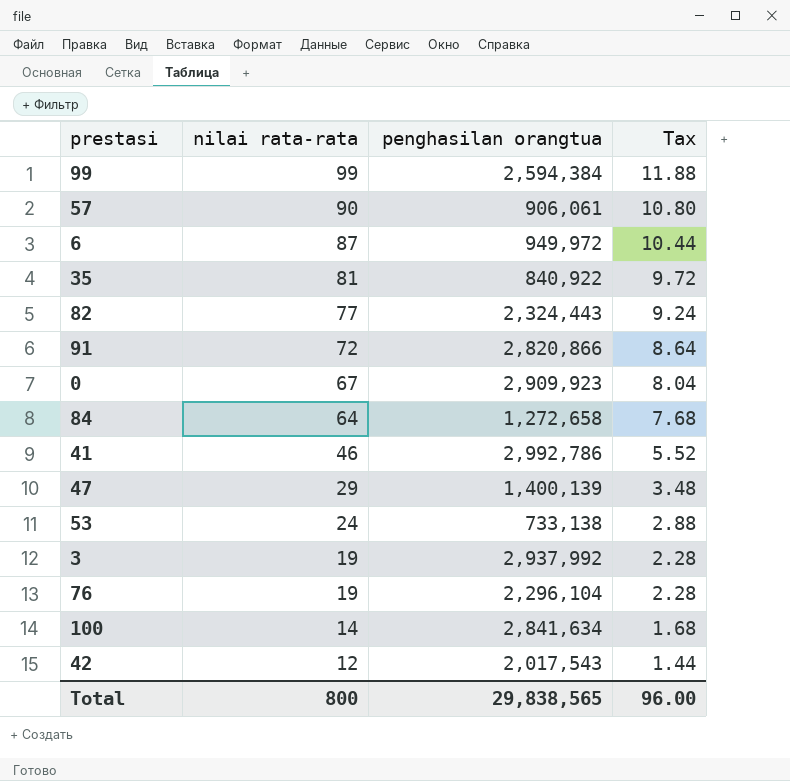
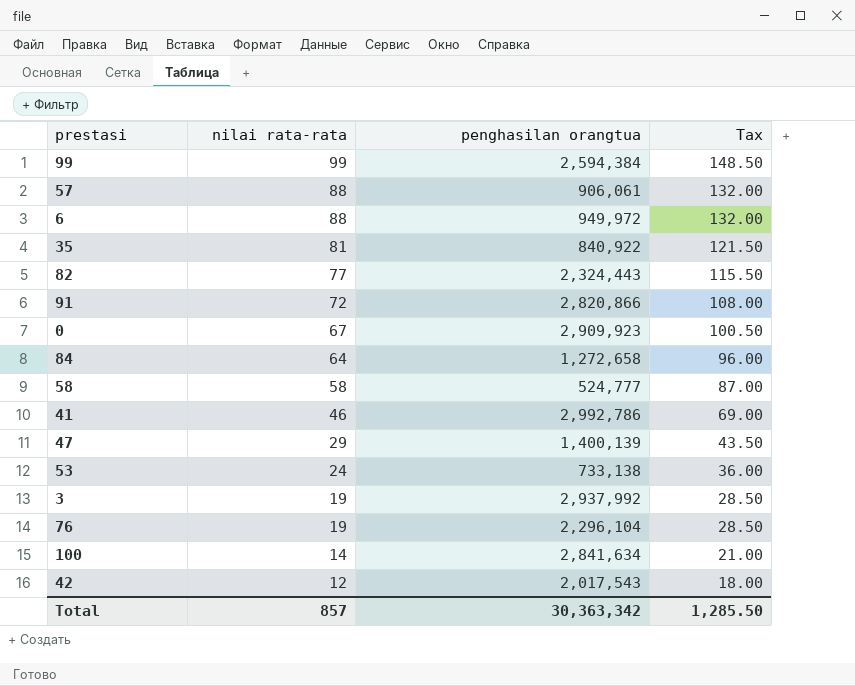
column Tax | formula: [nilai rata-rata] * 0.12 -> [nilai rata-rata] * 1.5
57 | nilai rata-rata: 90 -> 88
6 | nilai rata-rata: 87 -> 88
row 58: none -> 58 | 524,777 | 87.00
Total | nilai rata-rata: 800 -> 857
Total | penghasilan orangtua: 29,838,565 -> 30,363,342
Total | Tax: 96.00 -> 1,285.50

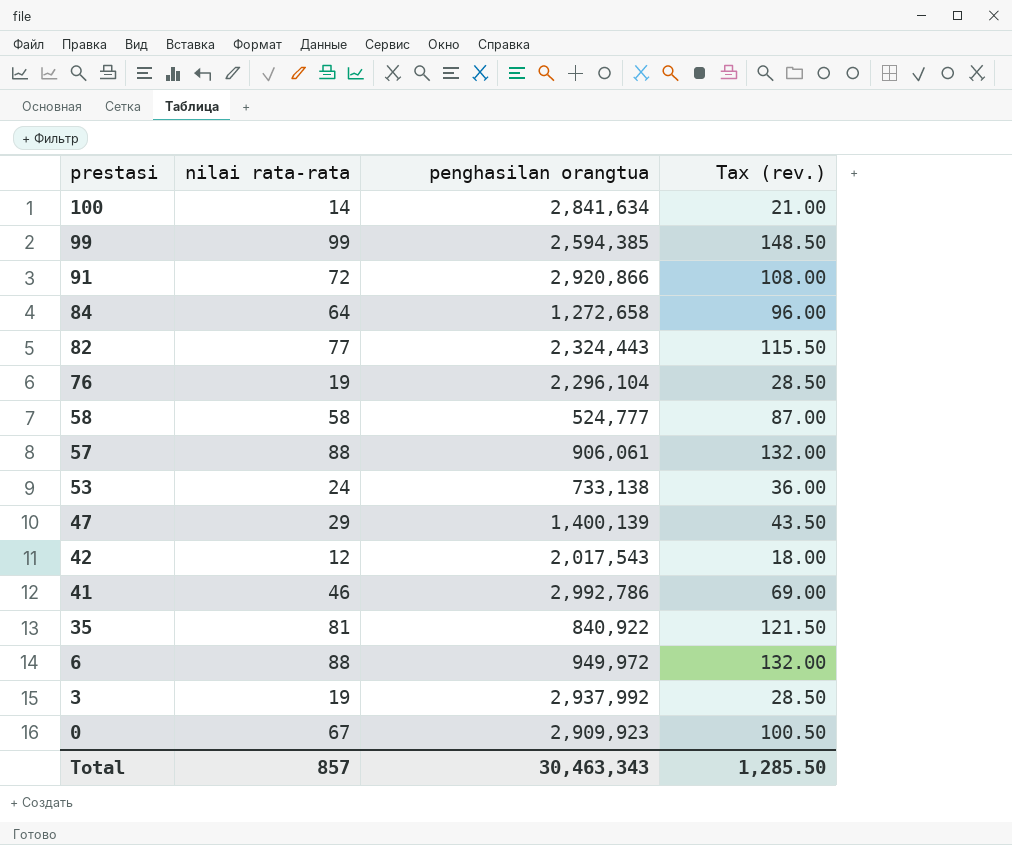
row order: nilai rata-rata descending -> prestasi descending
column name: Tax -> Tax (rev.)
99 | penghasilan orangtua: 2,594,384 -> 2,594,385
91 | penghasilan orangtua: 2,820,866 -> 2,920,866
Total | penghasilan orangtua: 30,363,342 -> 30,463,343

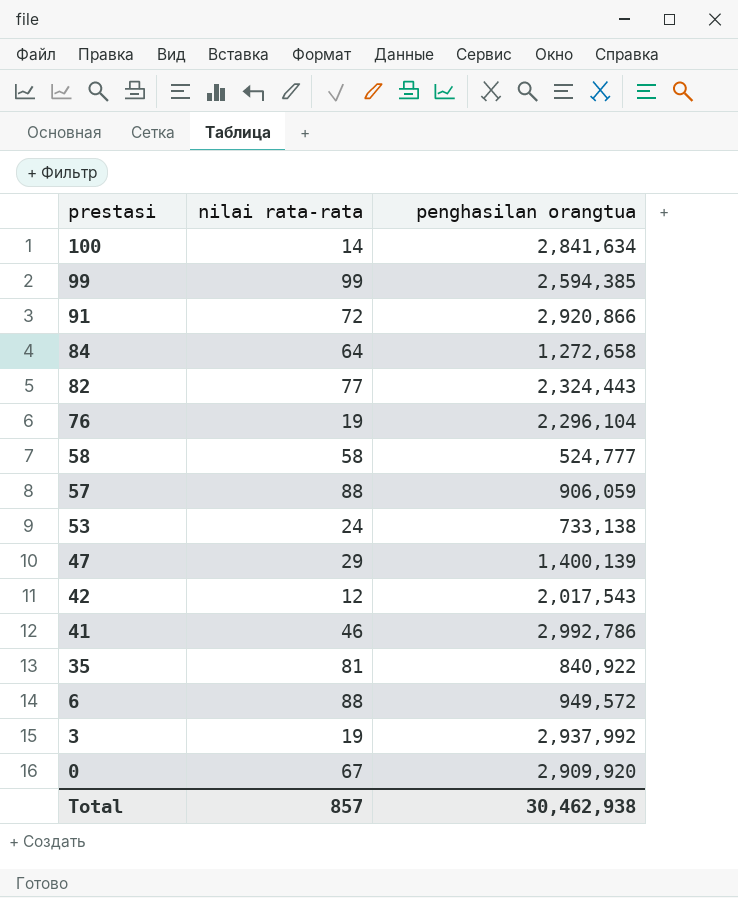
column Tax (rev.) | formula: [nilai rata-rata] * 1.5 -> none
57 | penghasilan orangtua: 906,061 -> 906,059
6 | penghasilan orangtua: 949,972 -> 949,572
0 | penghasilan orangtua: 2,909,923 -> 2,909,920
Total | penghasilan orangtua: 30,463,343 -> 30,462,938

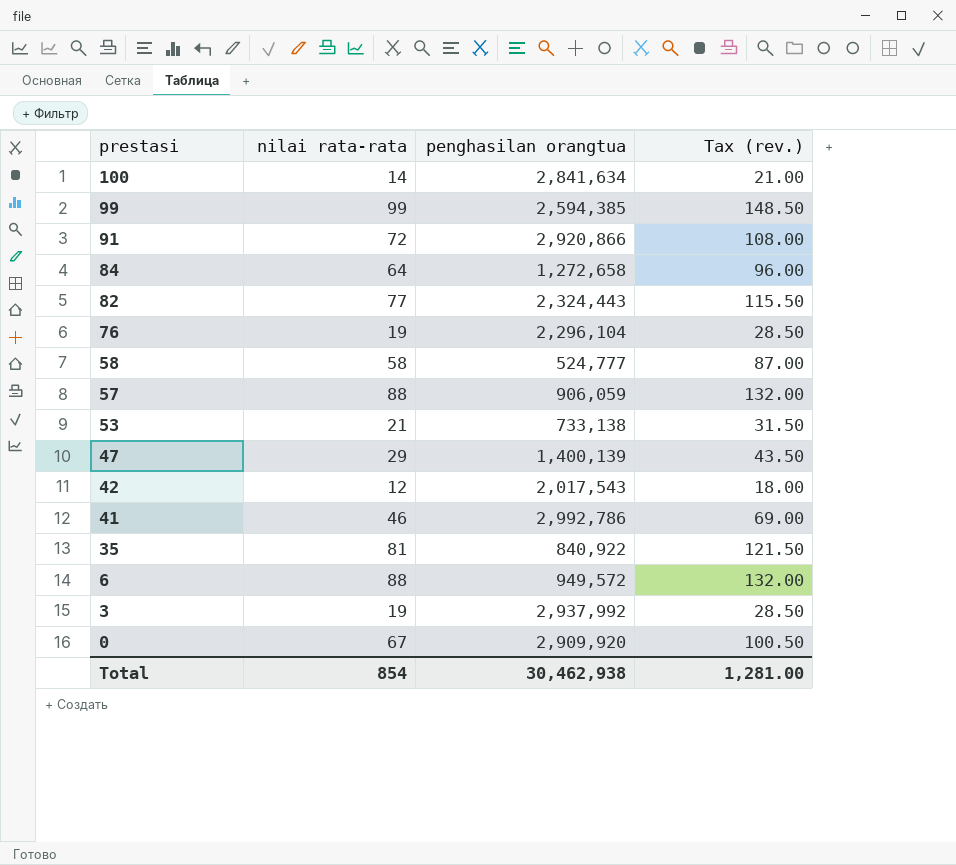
column Tax (rev.) | formula: none -> [nilai rata-rata] * 1.5
53 | nilai rata-rata: 24 -> 21
Total | nilai rata-rata: 857 -> 854

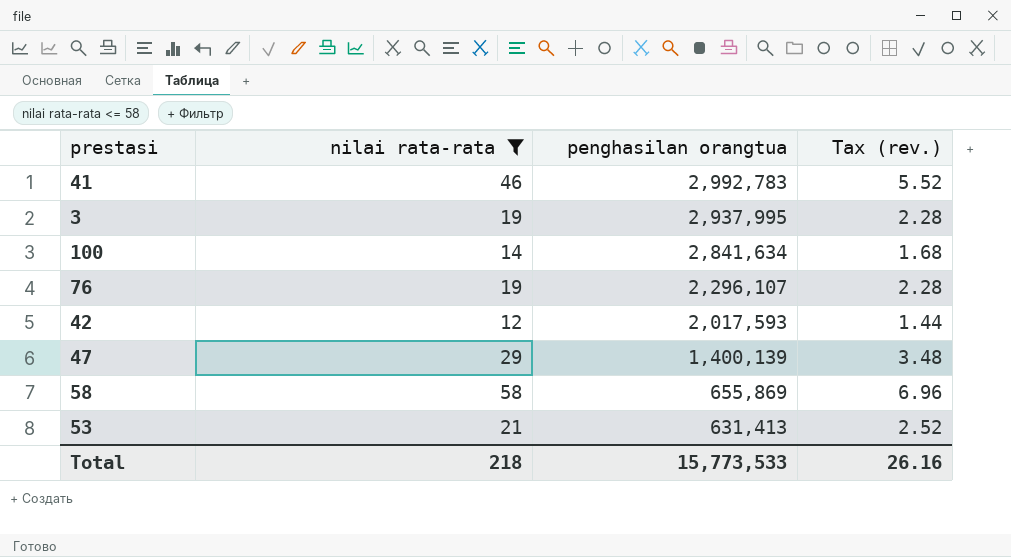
filter: none -> nilai rata-rata <= 58
row order: prestasi descending -> penghasilan orangtua descending
column Tax (rev.) | formula: [nilai rata-rata] * 1.5 -> [nilai rata-rata] * 0.12
41 | penghasilan orangtua: 2,992,786 -> 2,992,783
3 | penghasilan orangtua: 2,937,992 -> 2,937,995
76 | penghasilan orangtua: 2,296,104 -> 2,296,107
42 | penghasilan orangtua: 2,017,543 -> 2,017,593
58 | penghasilan orangtua: 524,777 -> 655,869
53 | penghasilan orangtua: 733,138 -> 631,413
Total | nilai rata-rata: 854 -> 218
Total | penghasilan orangtua: 30,462,938 -> 15,773,533
Total | Tax (rev.): 1,281.00 -> 26.16

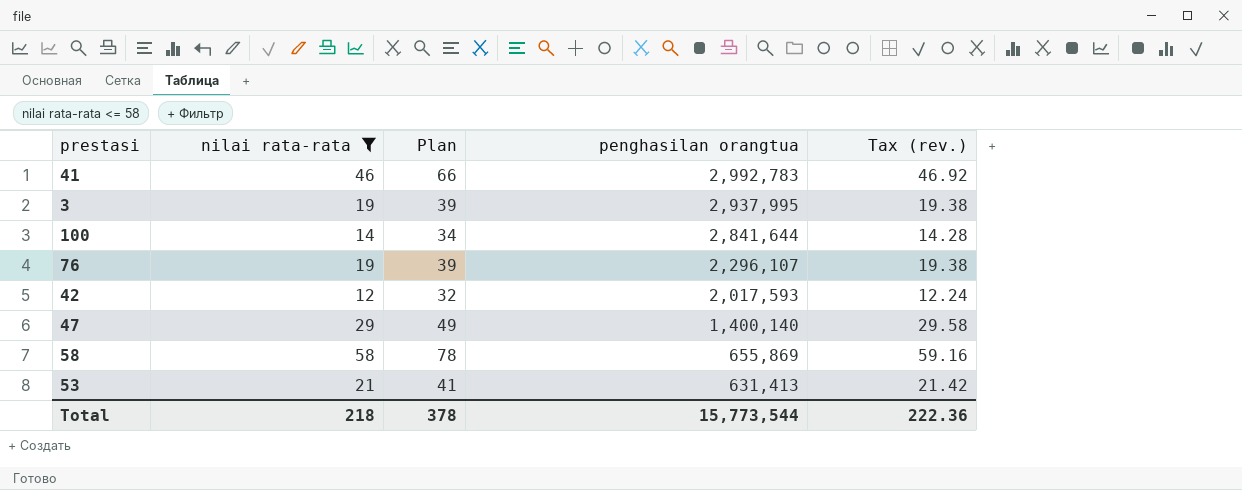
column Plan | formula: none -> [nilai rata-rata] + 20
column Tax (rev.) | formula: [nilai rata-rata] * 0.12 -> [nilai rata-rata] * 1.02
100 | penghasilan orangtua: 2,841,634 -> 2,841,644
47 | penghasilan orangtua: 1,400,139 -> 1,400,140
Total | penghasilan orangtua: 15,773,533 -> 15,773,544
Total | Tax (rev.): 26.16 -> 222.36

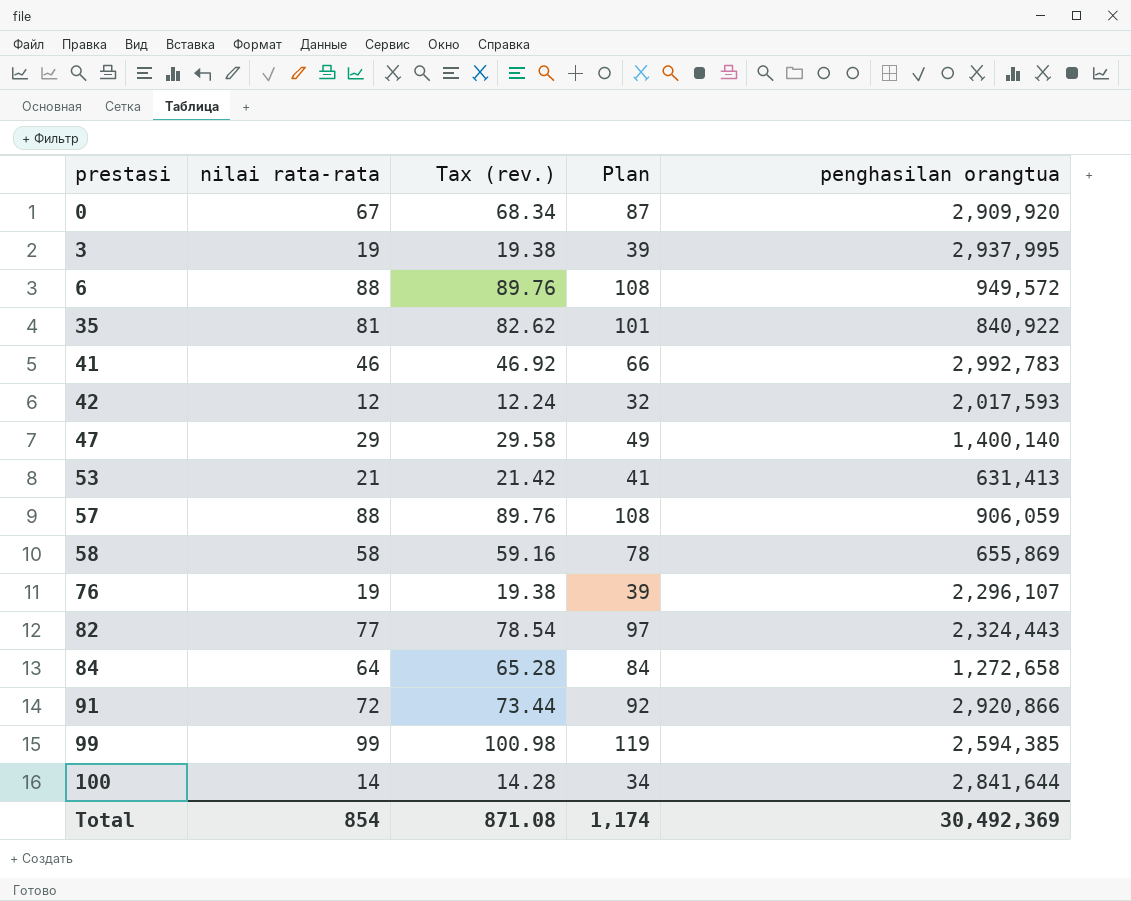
filter: nilai rata-rata <= 58 -> none
row order: penghasilan orangtua descending -> prestasi ascending
column Tax (rev.) | position: 5 -> 3
Total | nilai rata-rata: 218 -> 854
Total | Tax (rev.): 222.36 -> 871.08
Total | Plan: 378 -> 1,174
Total | penghasilan orangtua: 15,773,544 -> 30,492,369

